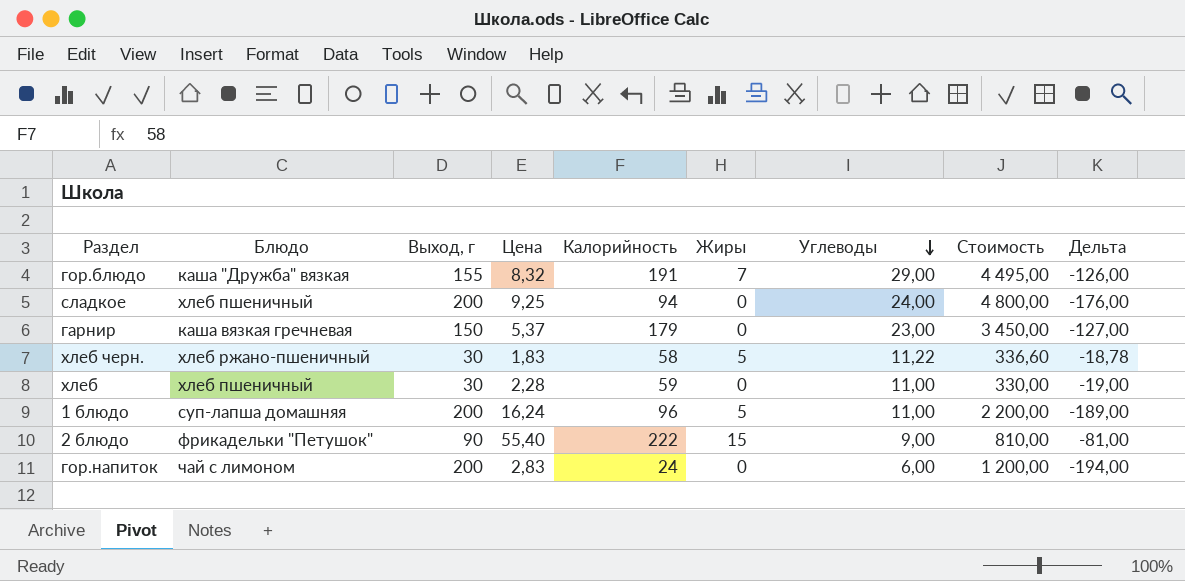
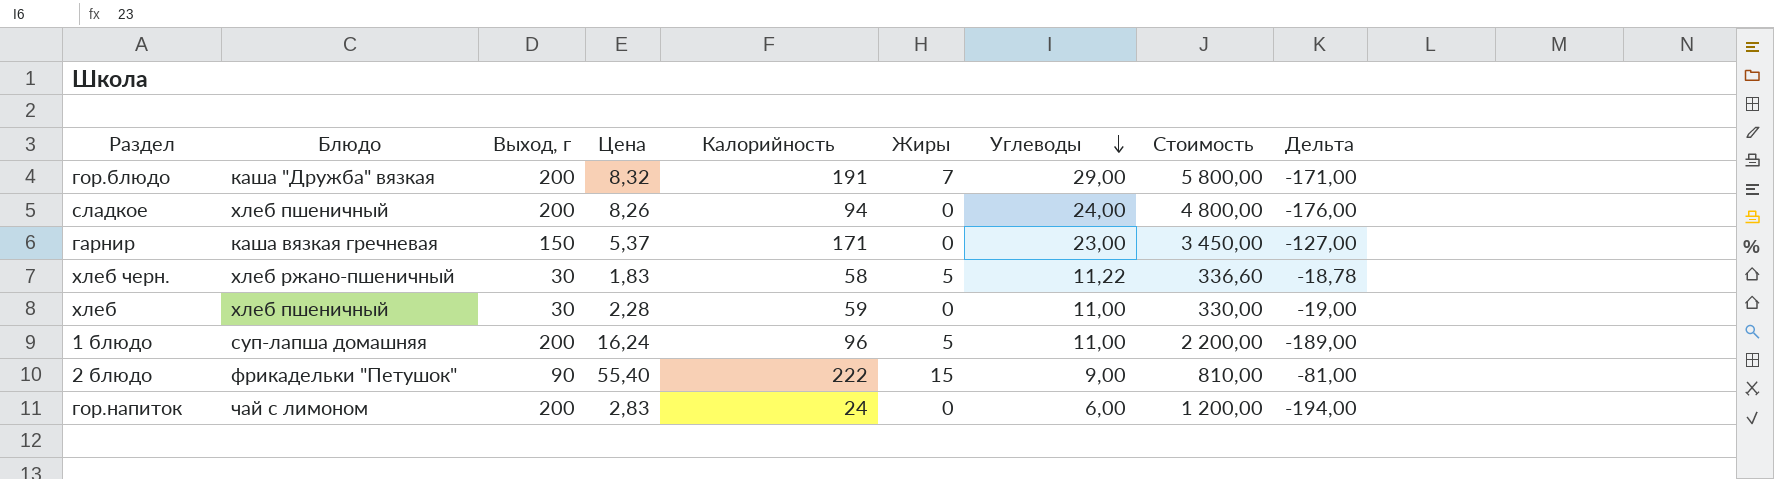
гор.блюдо | Выход, г: 155 -> 200
гор.блюдо | Стоимость: 4 495,00 -> 5 800,00
гор.блюдо | Дельта: -126,00 -> -171,00
сладкое | Цена: 9,25 -> 8,26
гарнир | Калорийность: 179 -> 171

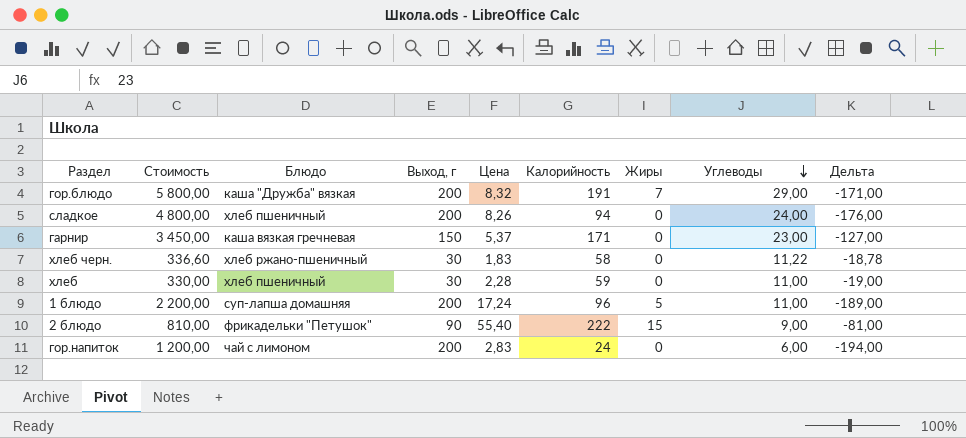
column Стоимость | position: 8 -> 2
хлеб черн. | Жиры: 5 -> 0
1 блюдо | Цена: 16,24 -> 17,24

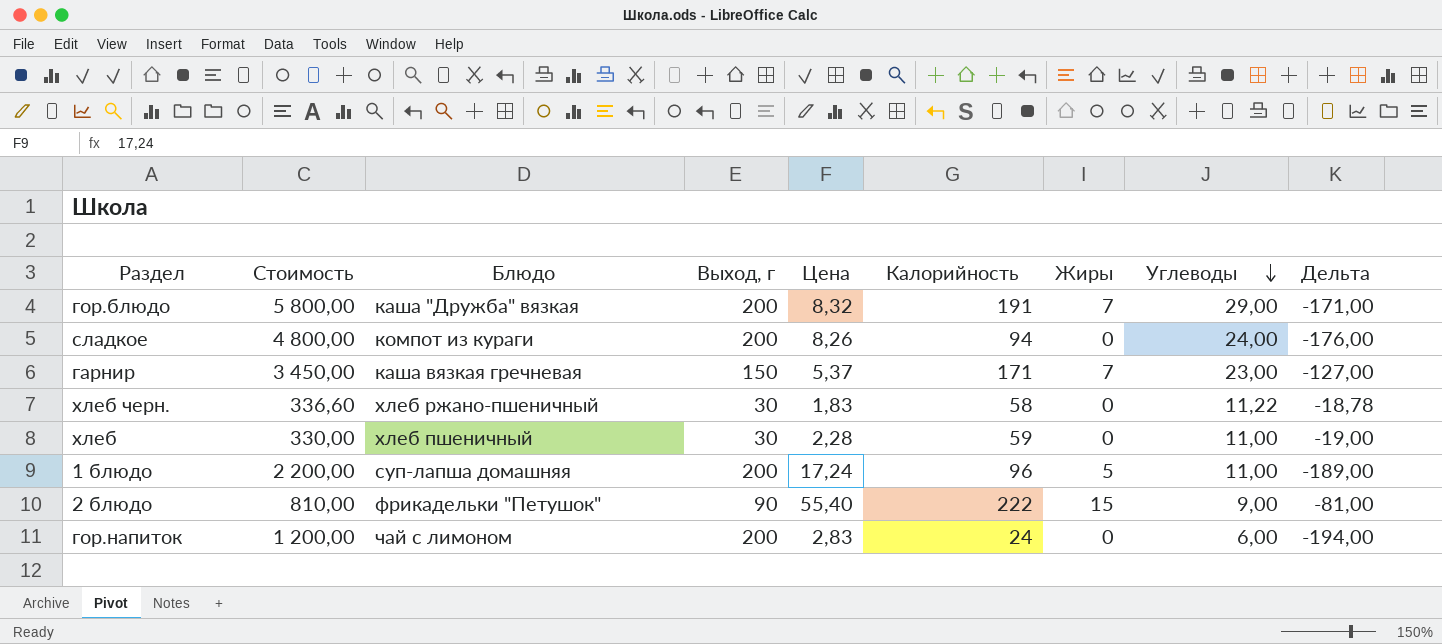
сладкое | Блюдо: хлеб пшеничный -> компот из кураги
гарнир | Жиры: 0 -> 7

